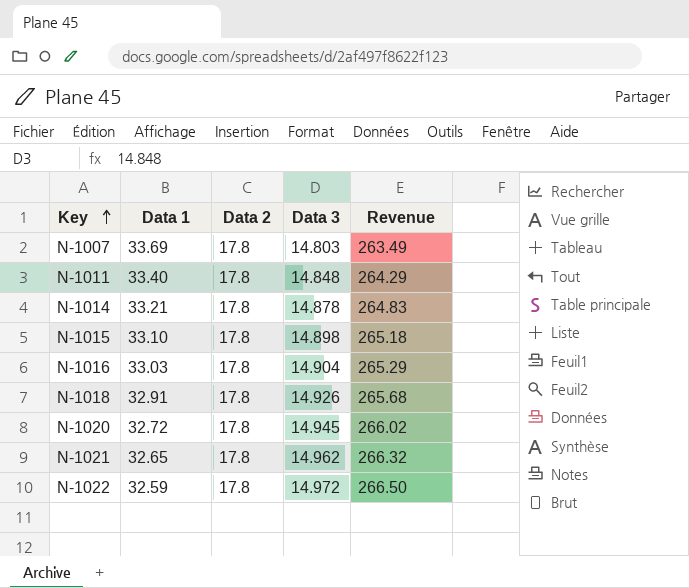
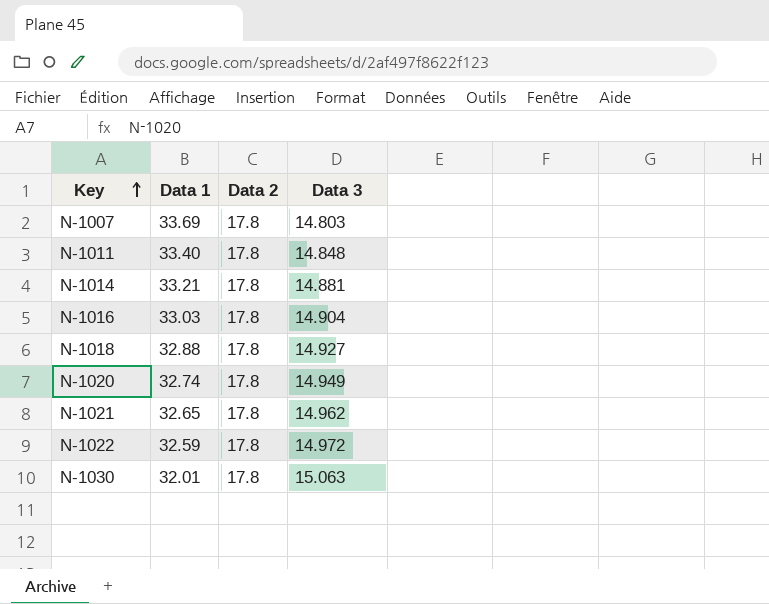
column Revenue | formula: [Data 2] * [Data 3] -> none
row N-1015: 33.10 | 17.8 | 14.898 | 265.18 -> none
N-1014 | Data 3: 14.878 -> 14.881
N-1018 | Data 1: 32.91 -> 32.88
N-1018 | Data 3: 14.926 -> 14.927
N-1020 | Data 1: 32.72 -> 32.74
N-1020 | Data 3: 14.945 -> 14.949
row N-1030: none -> 32.01 | 17.8 | 15.063

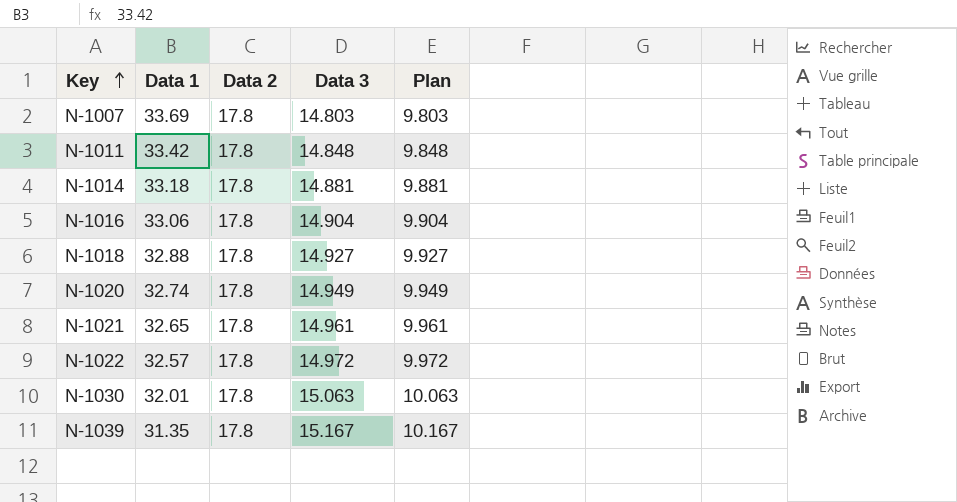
column Plan | formula: none -> [Data 3] - 5
N-1011 | Data 1: 33.40 -> 33.42
N-1014 | Data 1: 33.21 -> 33.18
N-1016 | Data 1: 33.03 -> 33.06
N-1021 | Data 3: 14.962 -> 14.961
N-1022 | Data 1: 32.59 -> 32.57
row N-1039: none -> 31.35 | 17.8 | 15.167 | 10.167

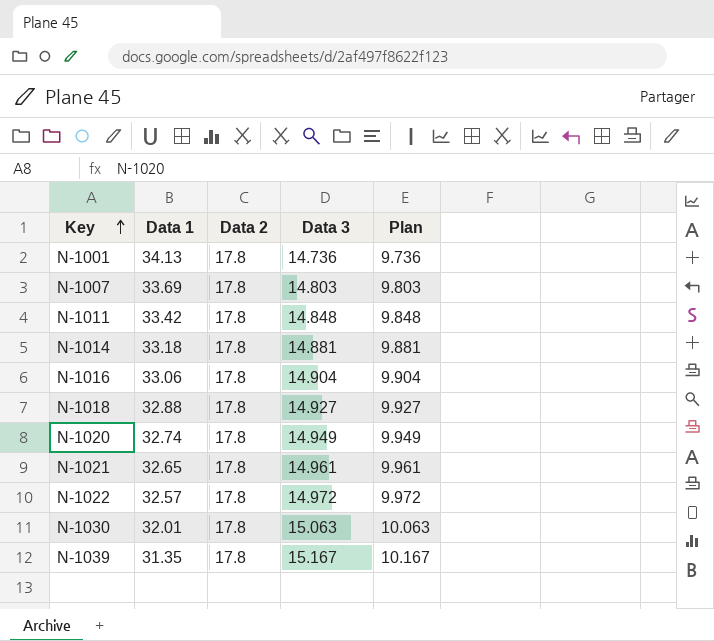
row N-1001: none -> 34.13 | 17.8 | 14.736 | 9.736

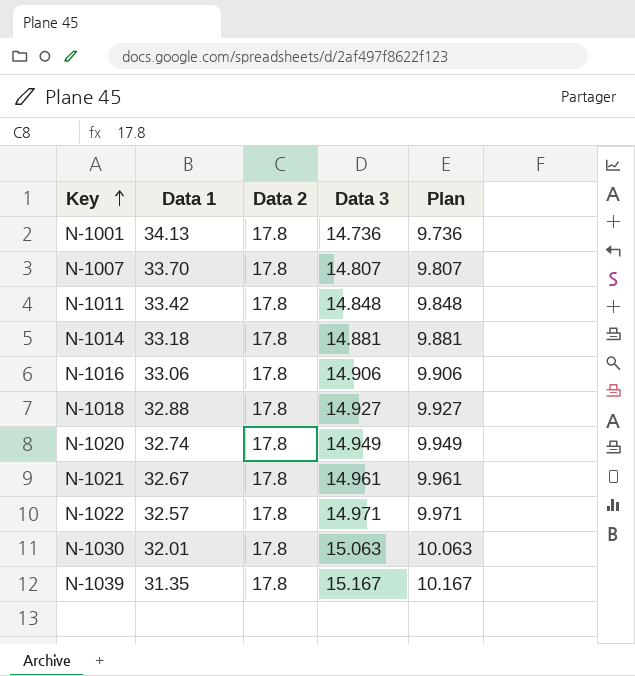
N-1007 | Data 1: 33.69 -> 33.70
N-1007 | Data 3: 14.803 -> 14.807
N-1007 | Plan: 9.803 -> 9.807
N-1016 | Data 3: 14.904 -> 14.906
N-1016 | Plan: 9.904 -> 9.906
N-1021 | Data 1: 32.65 -> 32.67
N-1022 | Data 3: 14.972 -> 14.971
N-1022 | Plan: 9.972 -> 9.971

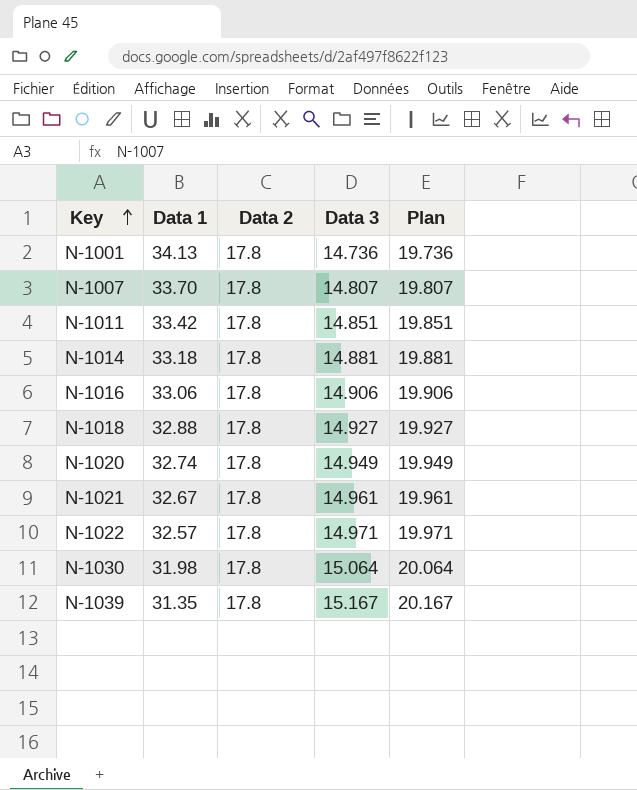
column Plan | formula: [Data 3] - 5 -> [Data 3] + 5
N-1011 | Data 3: 14.848 -> 14.851
N-1030 | Data 1: 32.01 -> 31.98
N-1030 | Data 3: 15.063 -> 15.064

